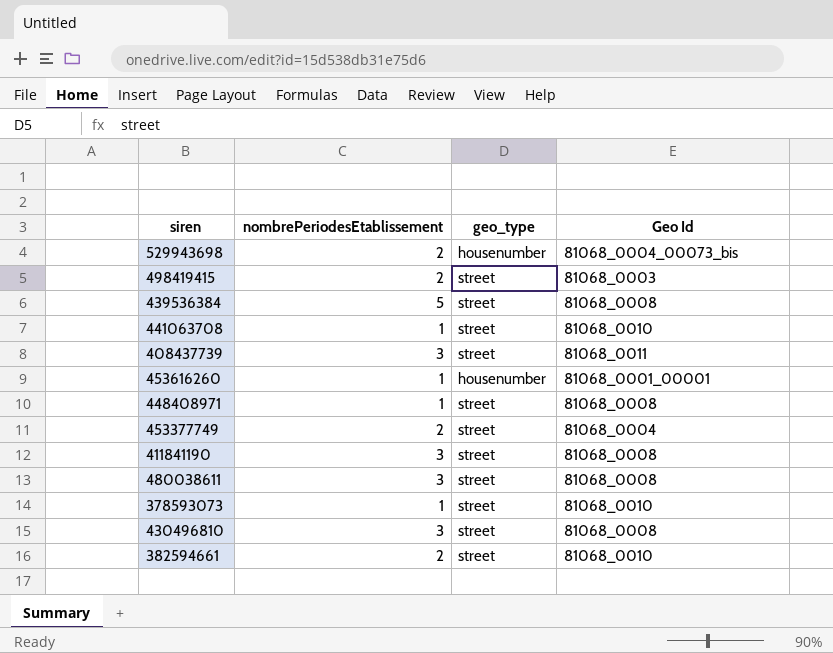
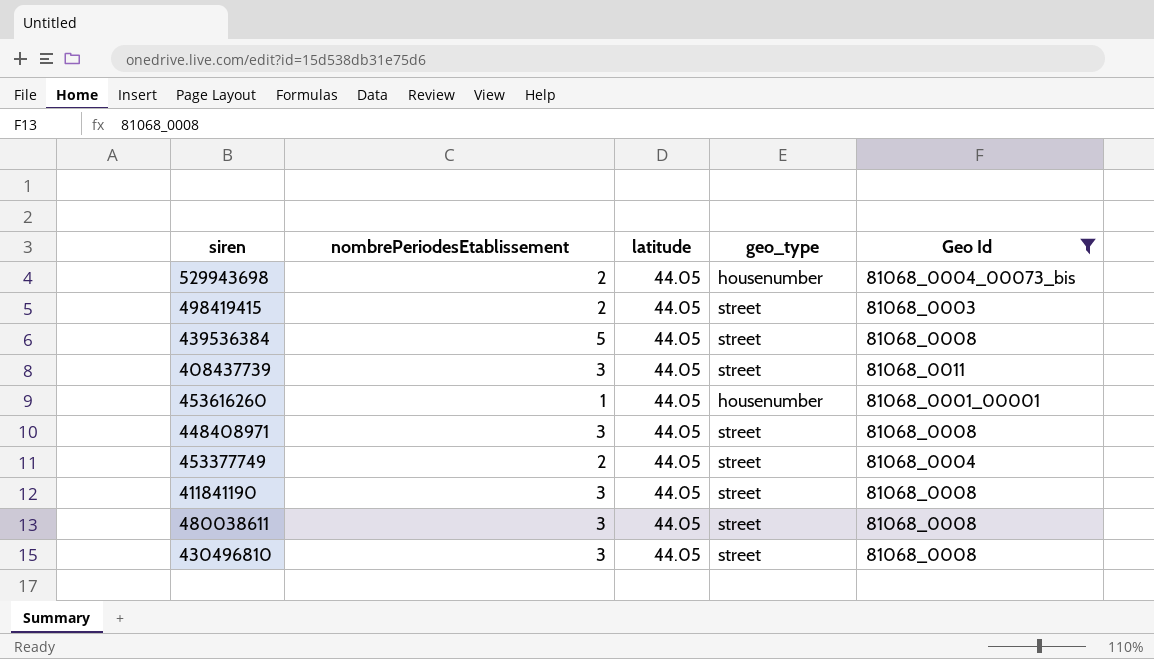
filter: none -> Geo Id != 81068_0010
column latitude | position: none -> 3
448408971 | nombrePeriodesEtablissement: 1 -> 3

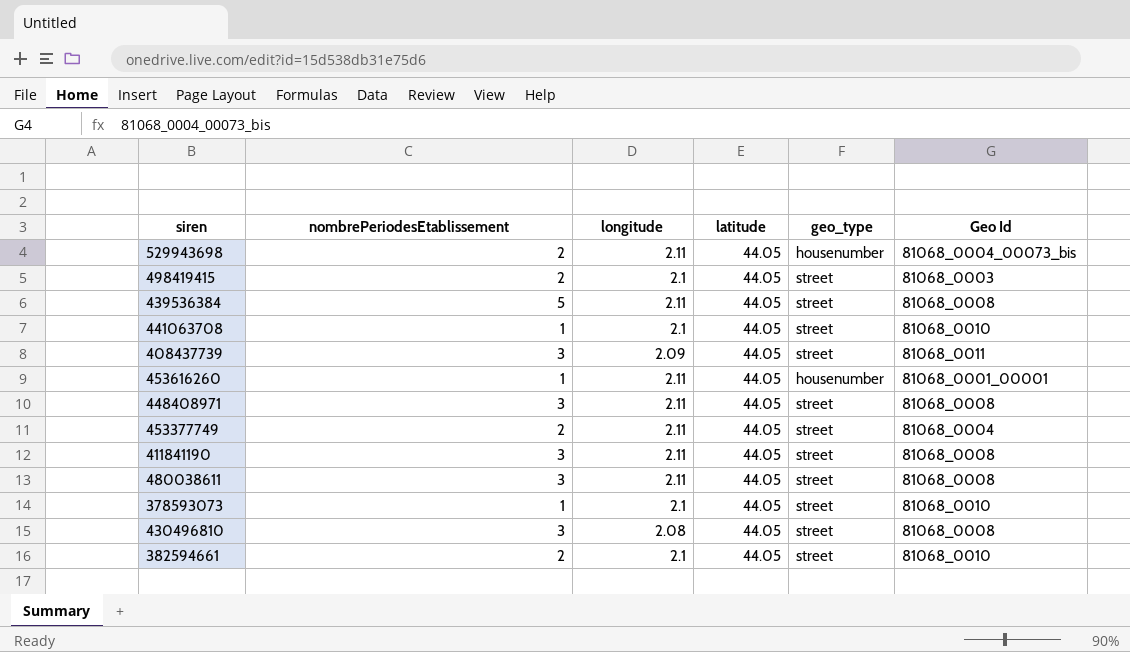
filter: Geo Id != 81068_0010 -> none
column longitude | position: none -> 3

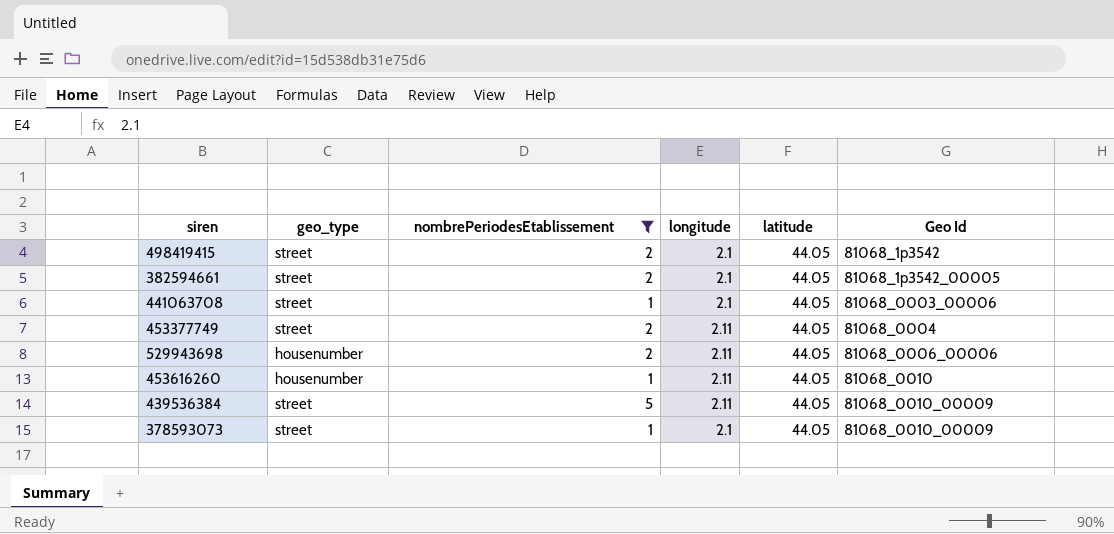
filter: none -> nombrePeriodesEtablissement != 3
row order: none -> Geo Id ascending
column geo_type | position: 5 -> 2
498419415 | Geo Id: 81068_0003 -> 81068_1p3542
382594661 | Geo Id: 81068_0010 -> 81068_1p3542_00005
441063708 | Geo Id: 81068_0010 -> 81068_0003_00006
529943698 | Geo Id: 81068_0004_00073_bis -> 81068_0006_00006
453616260 | Geo Id: 81068_0001_00001 -> 81068_0010
439536384 | Geo Id: 81068_0008 -> 81068_0010_00009
378593073 | Geo Id: 81068_0010 -> 81068_0010_00009

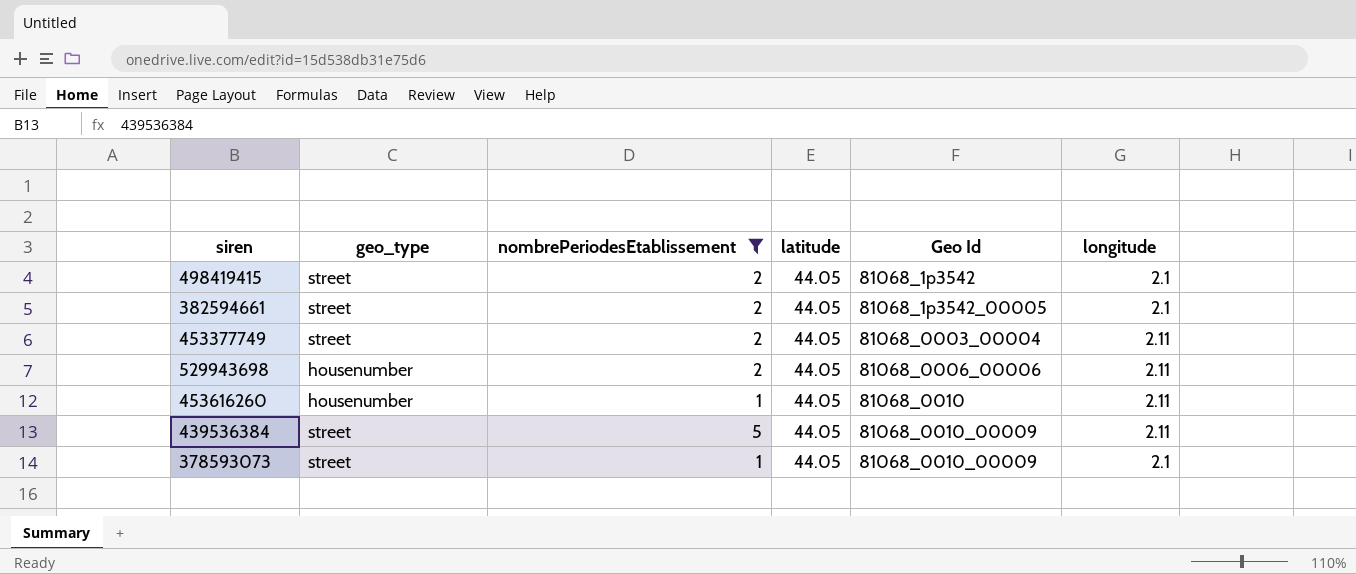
column longitude | position: 4 -> 6
row 441063708: street | 1 | 2.1 | 44.05 | 81068_0003_00006 -> none
453377749 | Geo Id: 81068_0004 -> 81068_0003_00004

